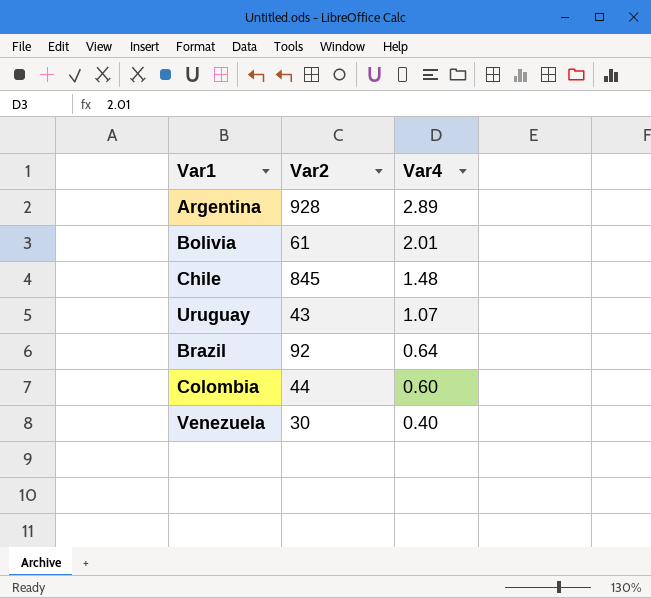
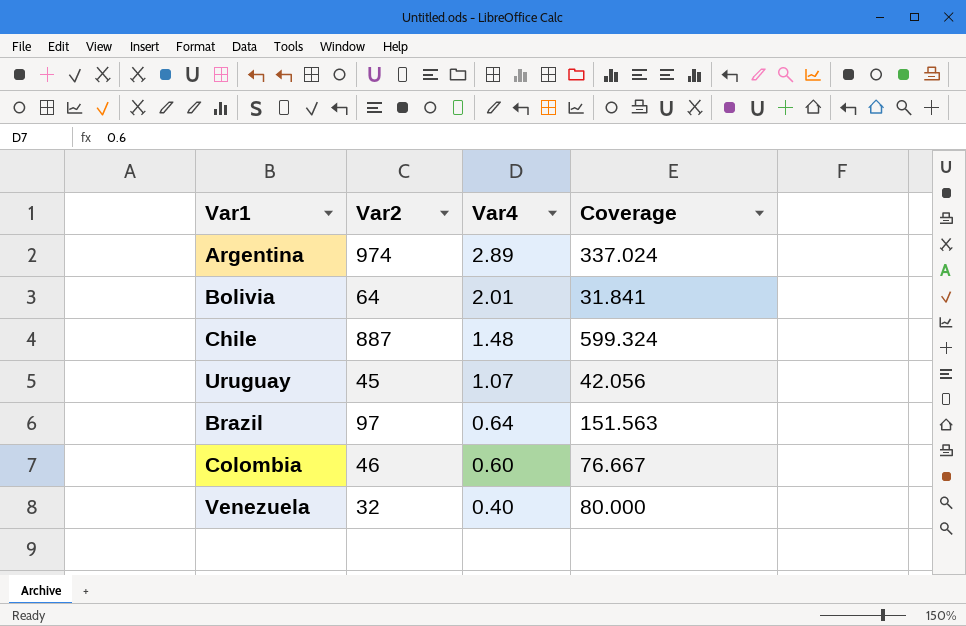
column Coverage | formula: none -> [Var2] / [Var4]
Argentina | Var2: 928 -> 974
Bolivia | Var2: 61 -> 64
Chile | Var2: 845 -> 887
Uruguay | Var2: 43 -> 45
Brazil | Var2: 92 -> 97
Colombia | Var2: 44 -> 46
Venezuela | Var2: 30 -> 32

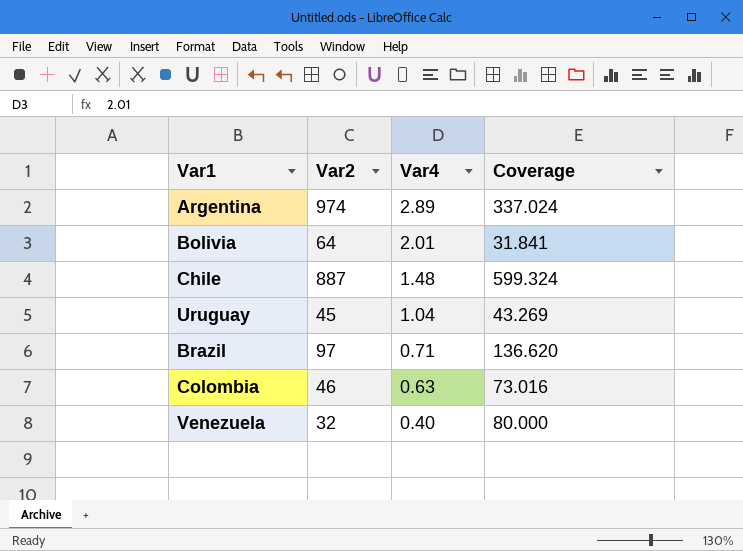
Uruguay | Var4: 1.07 -> 1.04
Uruguay | Coverage: 42.056 -> 43.269
Brazil | Var4: 0.64 -> 0.71
Brazil | Coverage: 151.563 -> 136.620
Colombia | Var4: 0.60 -> 0.63
Colombia | Coverage: 76.667 -> 73.016

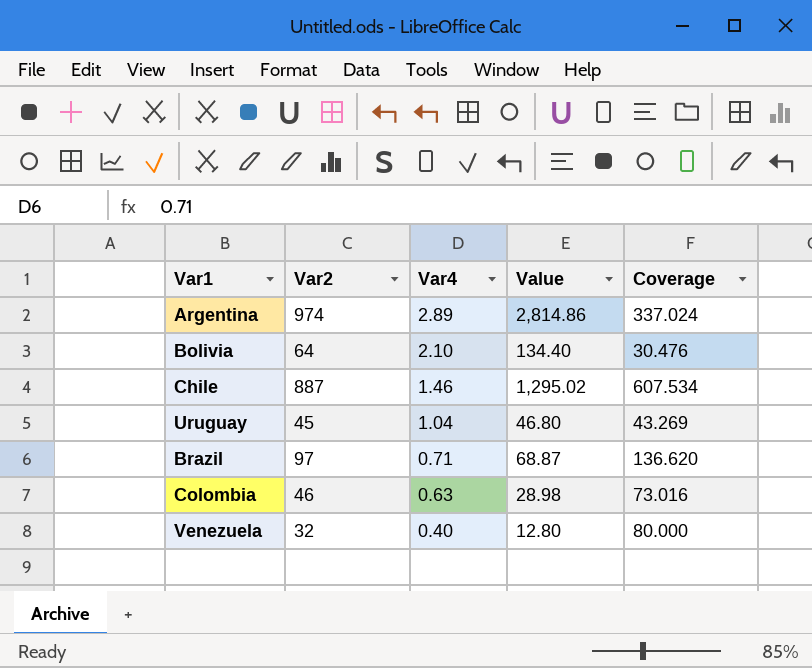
column Value | formula: none -> [Var2] * [Var4]
Bolivia | Var4: 2.01 -> 2.10
Bolivia | Coverage: 31.841 -> 30.476
Chile | Var4: 1.48 -> 1.46
Chile | Coverage: 599.324 -> 607.534

